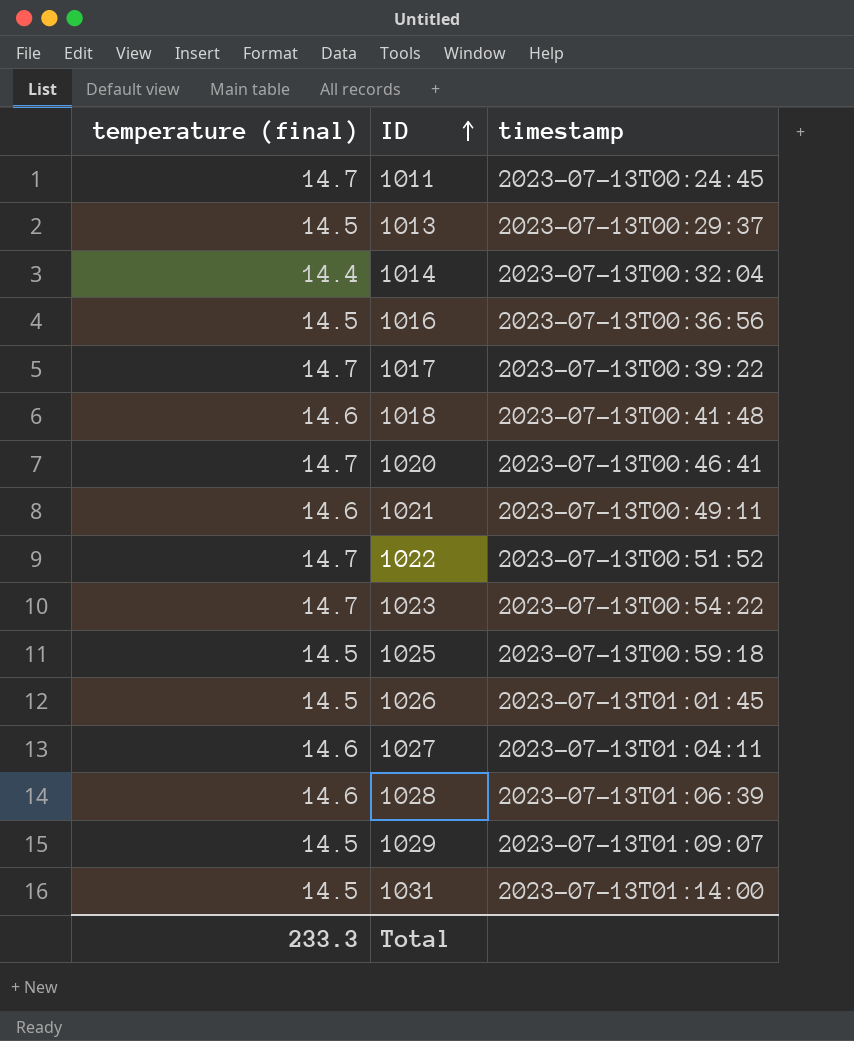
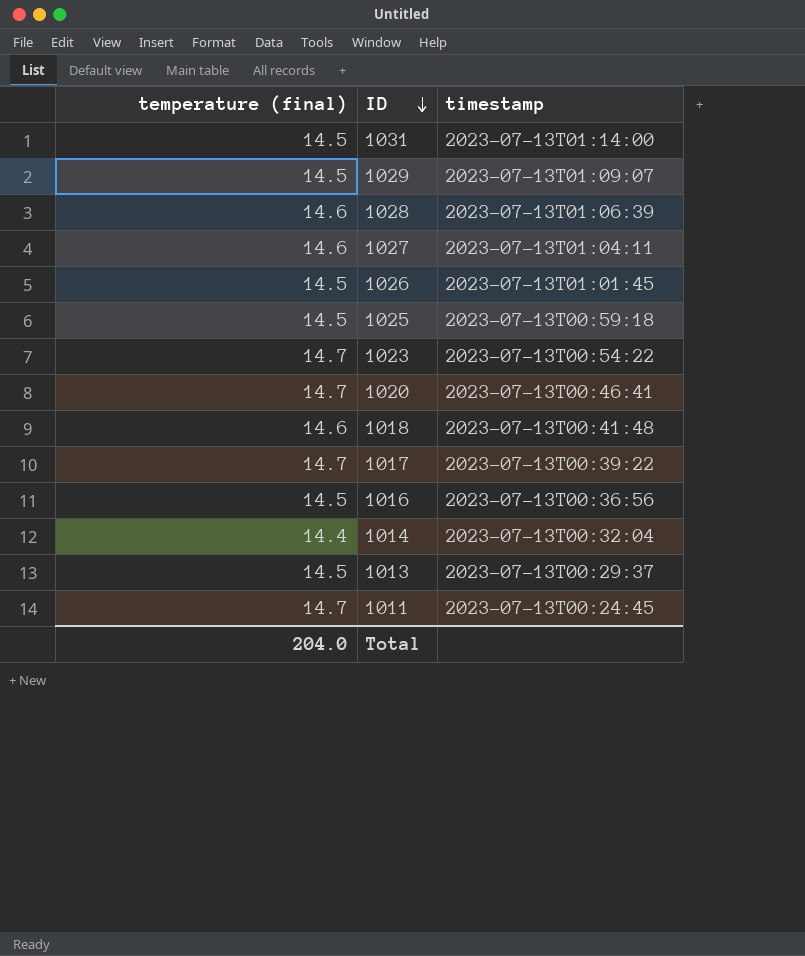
row order: ID ascending -> ID descending
row 1021: 14.6 | 2023-07-13T00:49:11 -> none
row 1022: 14.7 | 2023-07-13T00:51:52 -> none
Total | temperature (final): 233.3 -> 204.0

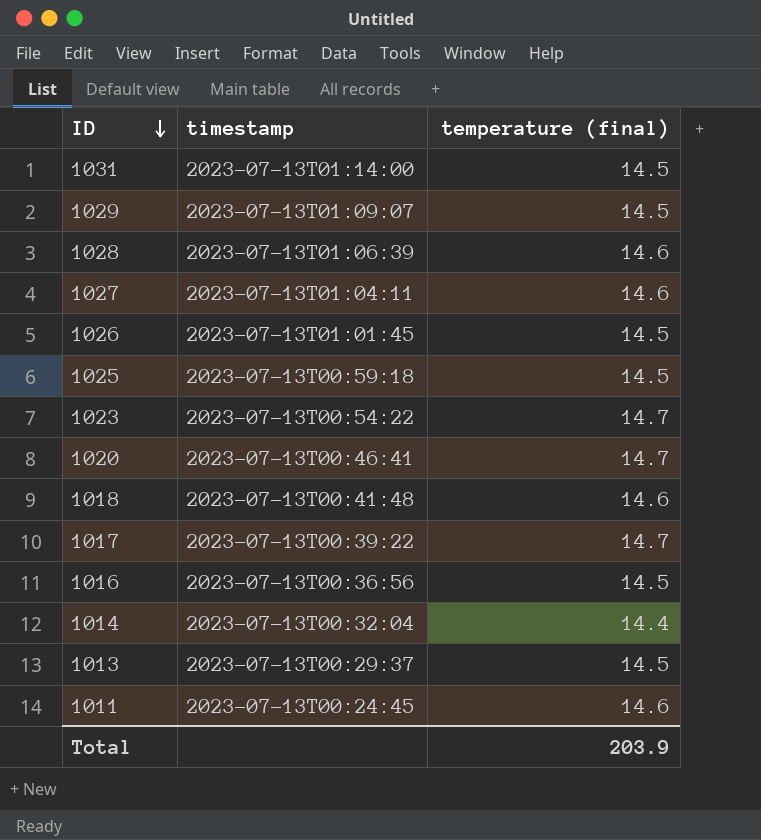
column temperature (final) | position: 1 -> 3
1011 | temperature (final): 14.7 -> 14.6
Total | temperature (final): 204.0 -> 203.9

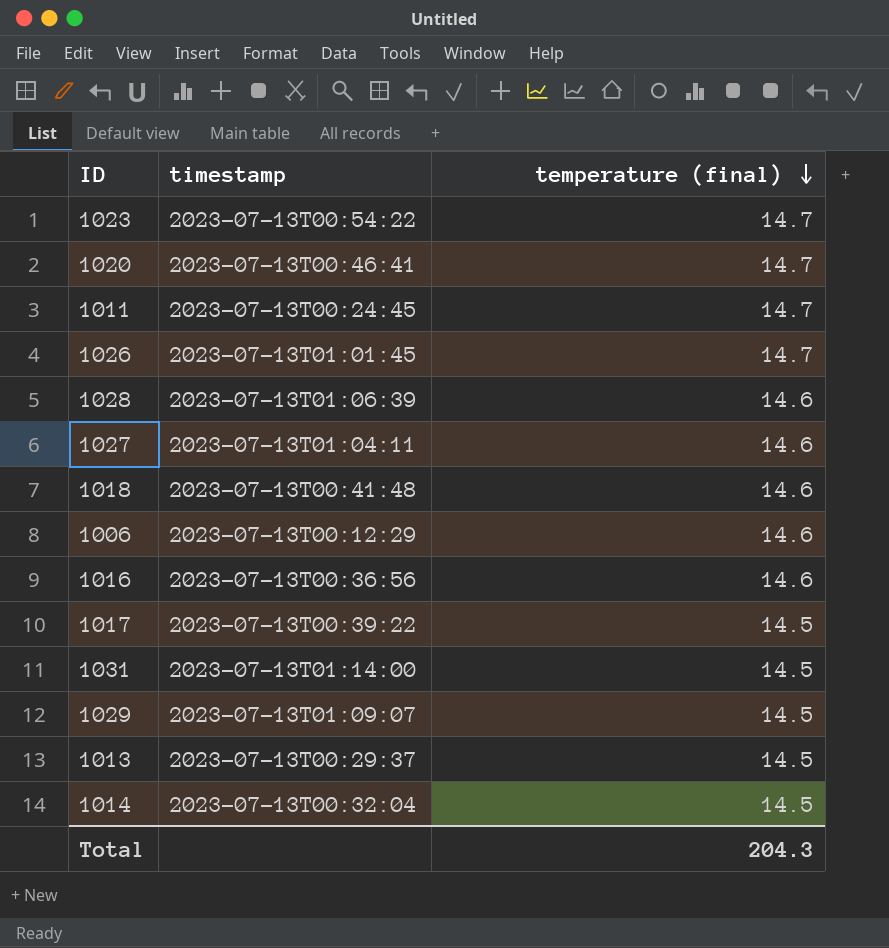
row order: ID descending -> temperature (final) descending
row 1025: 2023-07-13T00:59:18 | 14.5 -> none
1011 | temperature (final): 14.6 -> 14.7
1026 | temperature (final): 14.5 -> 14.7
row 1006: none -> 2023-07-13T00:12:29 | 14.6
1016 | temperature (final): 14.5 -> 14.6
1017 | temperature (final): 14.7 -> 14.5
1014 | temperature (final): 14.4 -> 14.5
Total | temperature (final): 203.9 -> 204.3

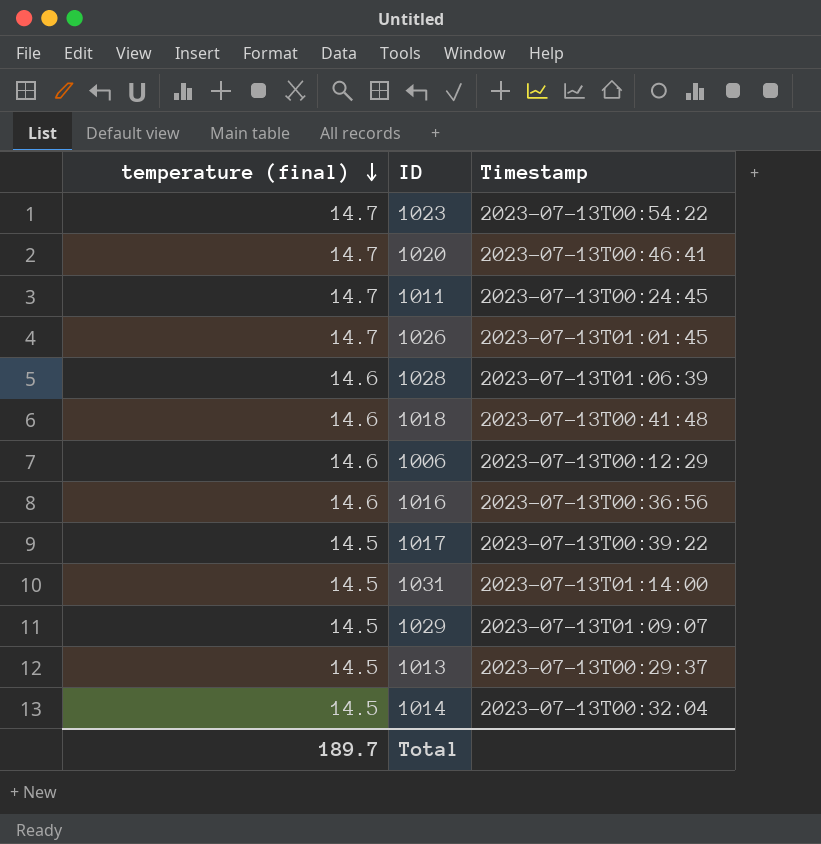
column temperature (final) | position: 3 -> 1
column name: timestamp -> Timestamp
row 1027: 2023-07-13T01:04:11 | 14.6 -> none
Total | temperature (final): 204.3 -> 189.7

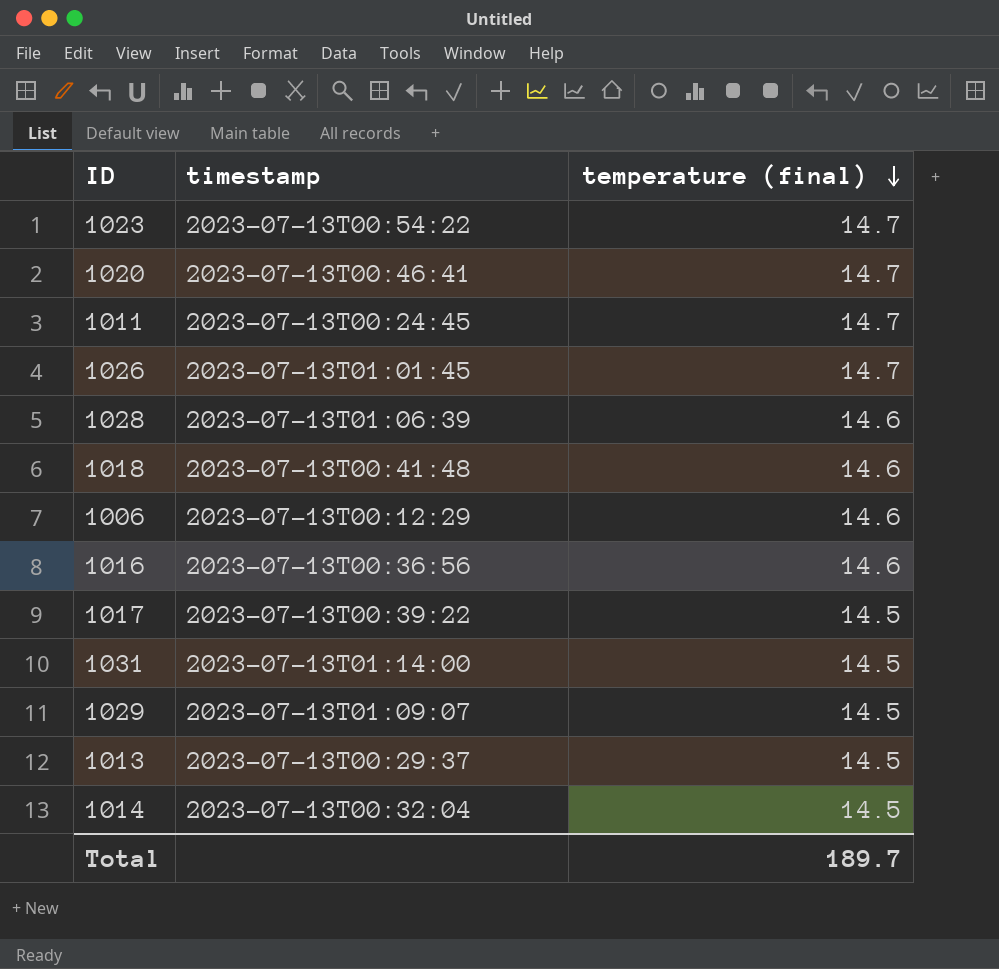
column name: Timestamp -> timestamp
column temperature (final) | position: 1 -> 3

